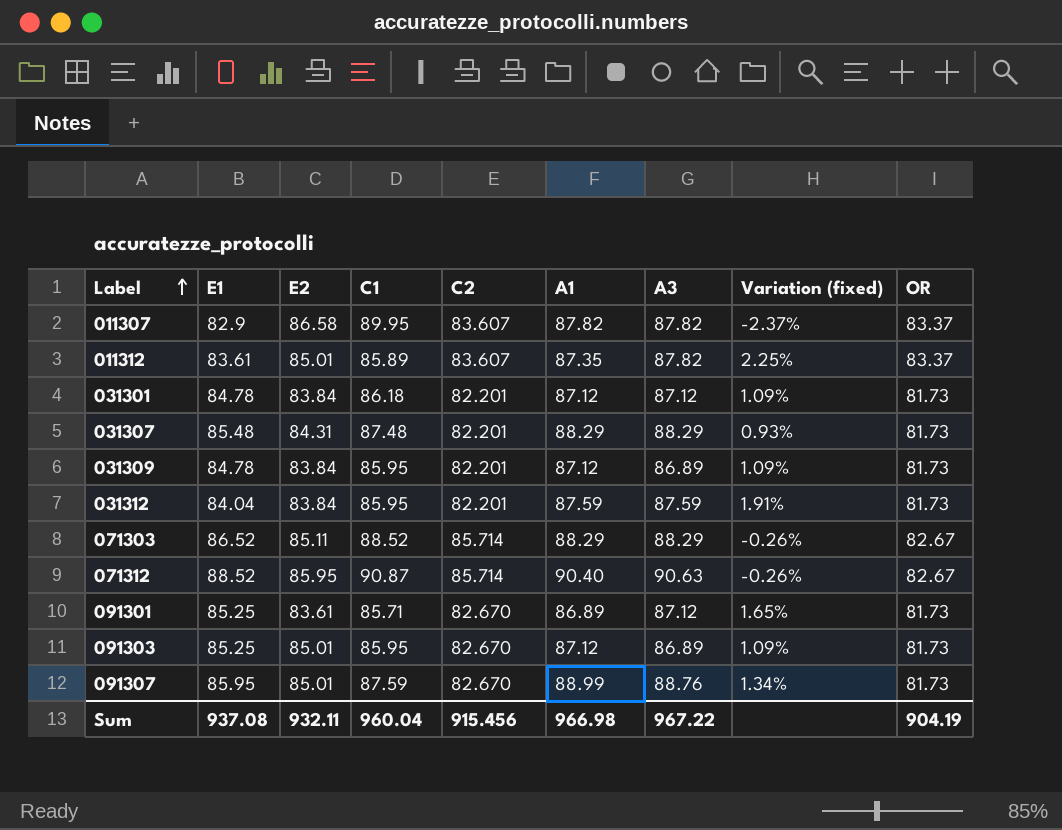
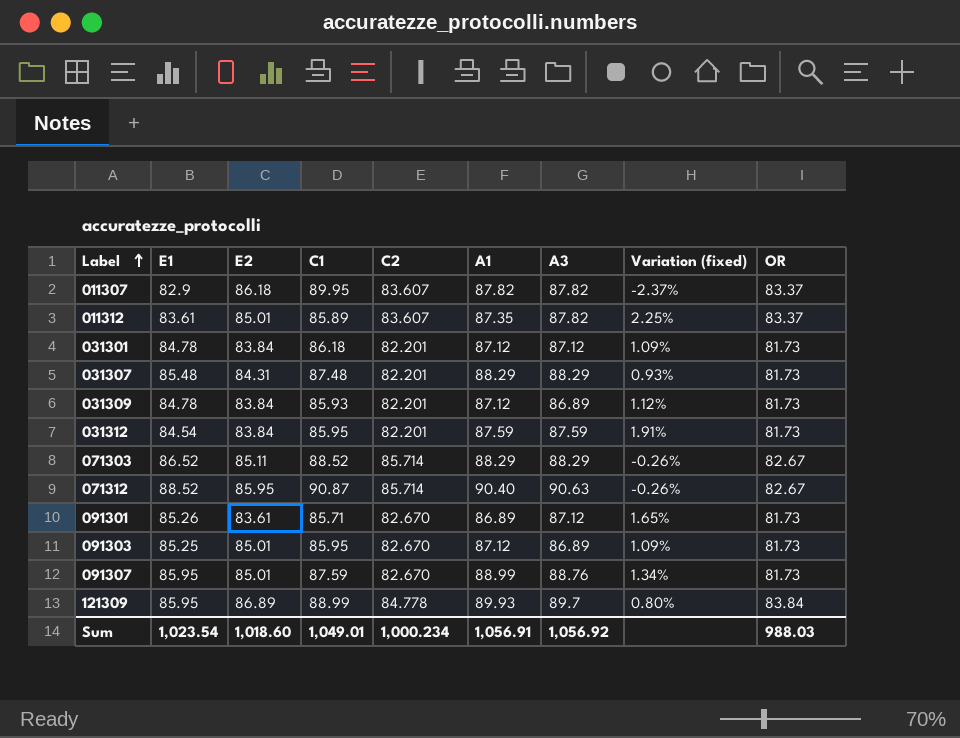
011307 | E2: 86.58 -> 86.18
031309 | C1: 85.95 -> 85.93
031309 | Variation (fixed): 1.09% -> 1.12%
031312 | E1: 84.04 -> 84.54
091301 | E1: 85.25 -> 85.26
row 121309: none -> 85.95 | 86.89 | 88.99 | 84.778 | 89.93 | 89.7 | 0.80% | 83.84
Sum | E1: 937.08 -> 1,023.54
Sum | E2: 932.11 -> 1,018.60
Sum | C1: 960.04 -> 1,049.01
Sum | C2: 915.456 -> 1,000.234
Sum | A1: 966.98 -> 1,056.91
Sum | A3: 967.22 -> 1,056.92
Sum | OR: 904.19 -> 988.03

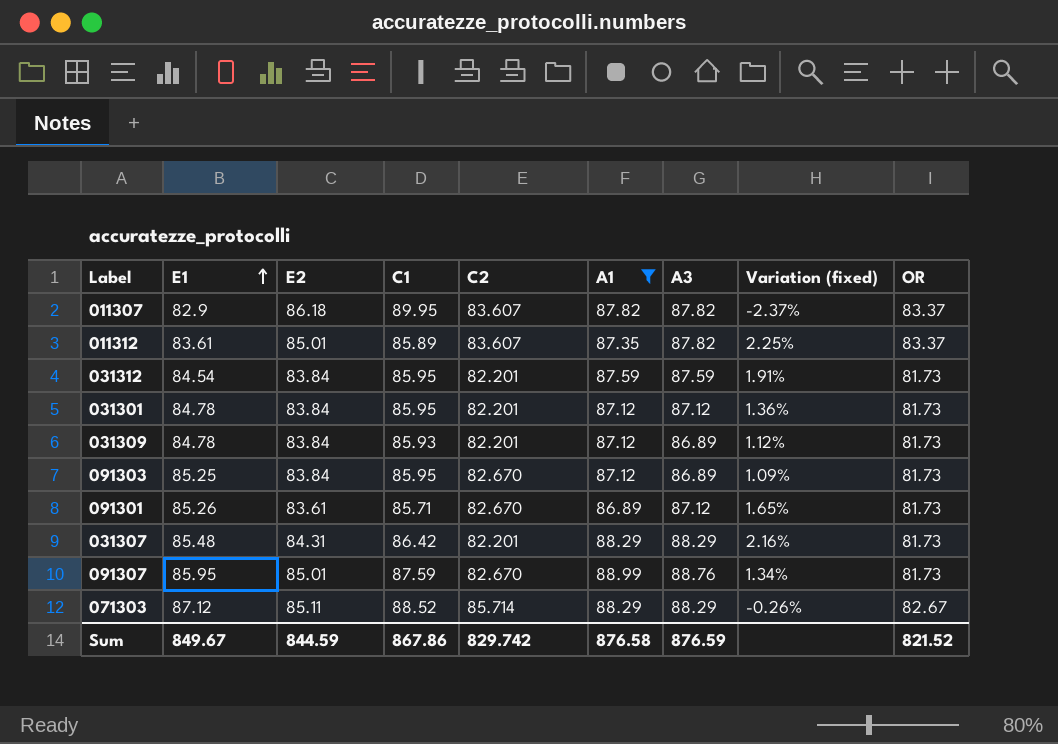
filter: none -> A1 <= 88.99
row order: Label ascending -> E1 ascending
031301 | C1: 86.18 -> 85.95
031301 | Variation (fixed): 1.09% -> 1.36%
091303 | E2: 85.01 -> 83.84
031307 | C1: 87.48 -> 86.42
031307 | Variation (fixed): 0.93% -> 2.16%
071303 | E1: 86.52 -> 87.12
Sum | E1: 1,023.54 -> 849.67
Sum | E2: 1,018.60 -> 844.59
Sum | C1: 1,049.01 -> 867.86
Sum | C2: 1,000.234 -> 829.742
Sum | A1: 1,056.91 -> 876.58
Sum | A3: 1,056.92 -> 876.59
Sum | OR: 988.03 -> 821.52

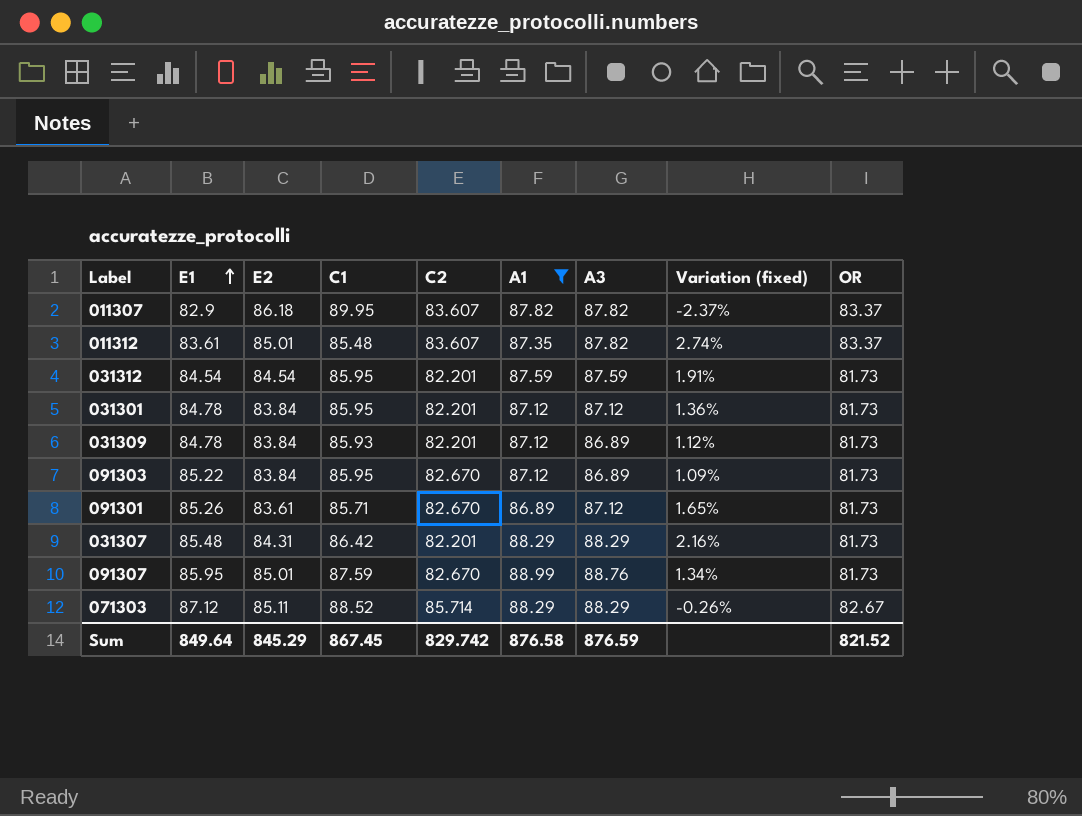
011312 | C1: 85.89 -> 85.48
011312 | Variation (fixed): 2.25% -> 2.74%
031312 | E2: 83.84 -> 84.54
091303 | E1: 85.25 -> 85.22
Sum | E1: 849.67 -> 849.64
Sum | E2: 844.59 -> 845.29
Sum | C1: 867.86 -> 867.45

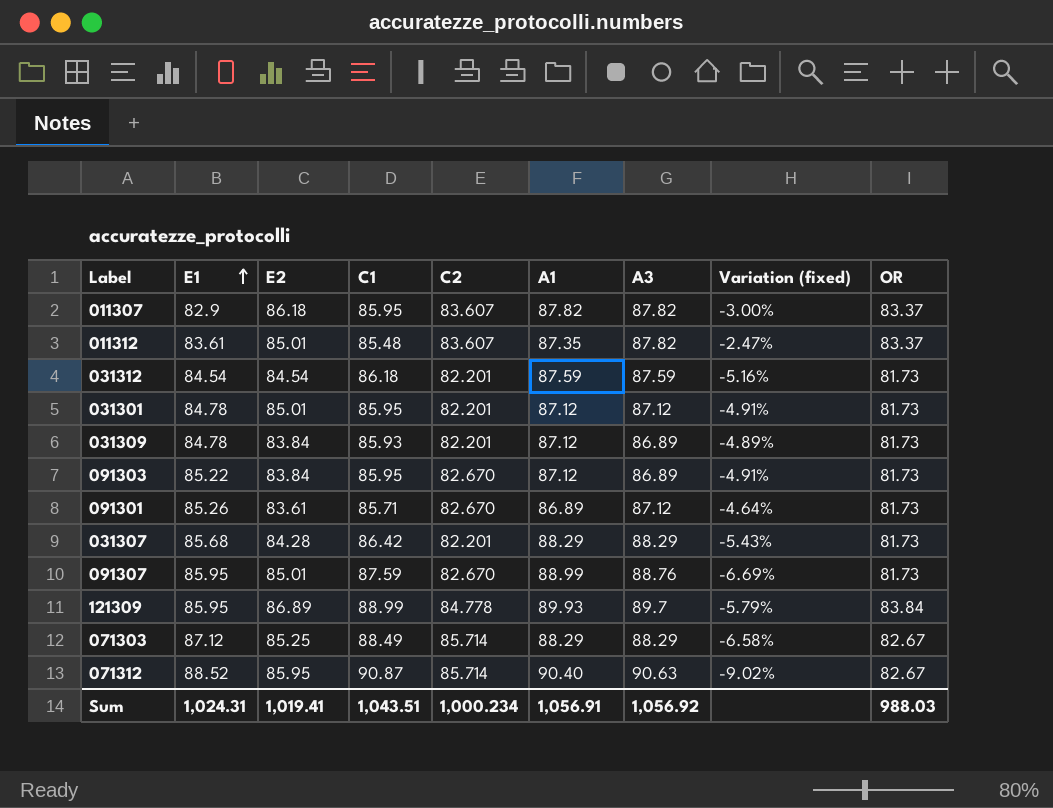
filter: A1 <= 88.99 -> none
column Variation (fixed) | formula: ([A3] - [C1]) / [C1] -> ([OR] - [C1]) / [C1]
011307 | C1: 89.95 -> 85.95
031312 | C1: 85.95 -> 86.18
031301 | E2: 83.84 -> 85.01
031307 | E1: 85.48 -> 85.68
031307 | E2: 84.31 -> 84.28
071303 | E2: 85.11 -> 85.25
071303 | C1: 88.52 -> 88.49
Sum | E1: 849.64 -> 1,024.31
Sum | E2: 845.29 -> 1,019.41
Sum | C1: 867.45 -> 1,043.51
Sum | C2: 829.742 -> 1,000.234
Sum | A1: 876.58 -> 1,056.91
Sum | A3: 876.59 -> 1,056.92
Sum | OR: 821.52 -> 988.03

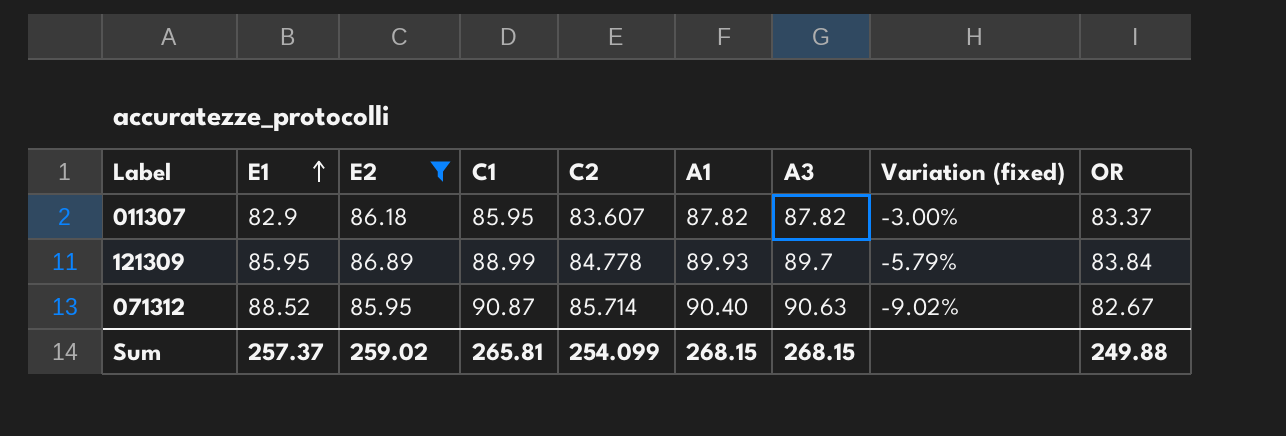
filter: none -> E2 >= 85.95
Sum | E1: 1,024.31 -> 257.37
Sum | E2: 1,019.41 -> 259.02
Sum | C1: 1,043.51 -> 265.81
Sum | C2: 1,000.234 -> 254.099
Sum | A1: 1,056.91 -> 268.15
Sum | A3: 1,056.92 -> 268.15
Sum | OR: 988.03 -> 249.88

